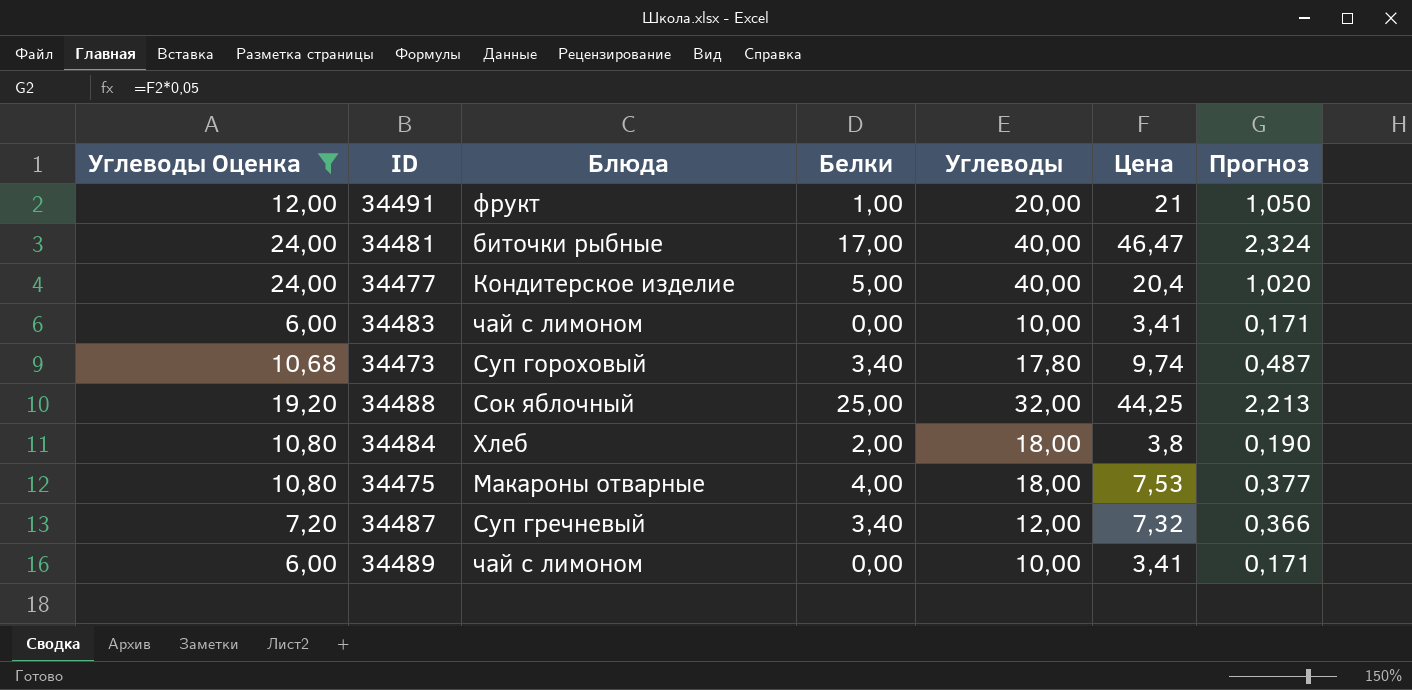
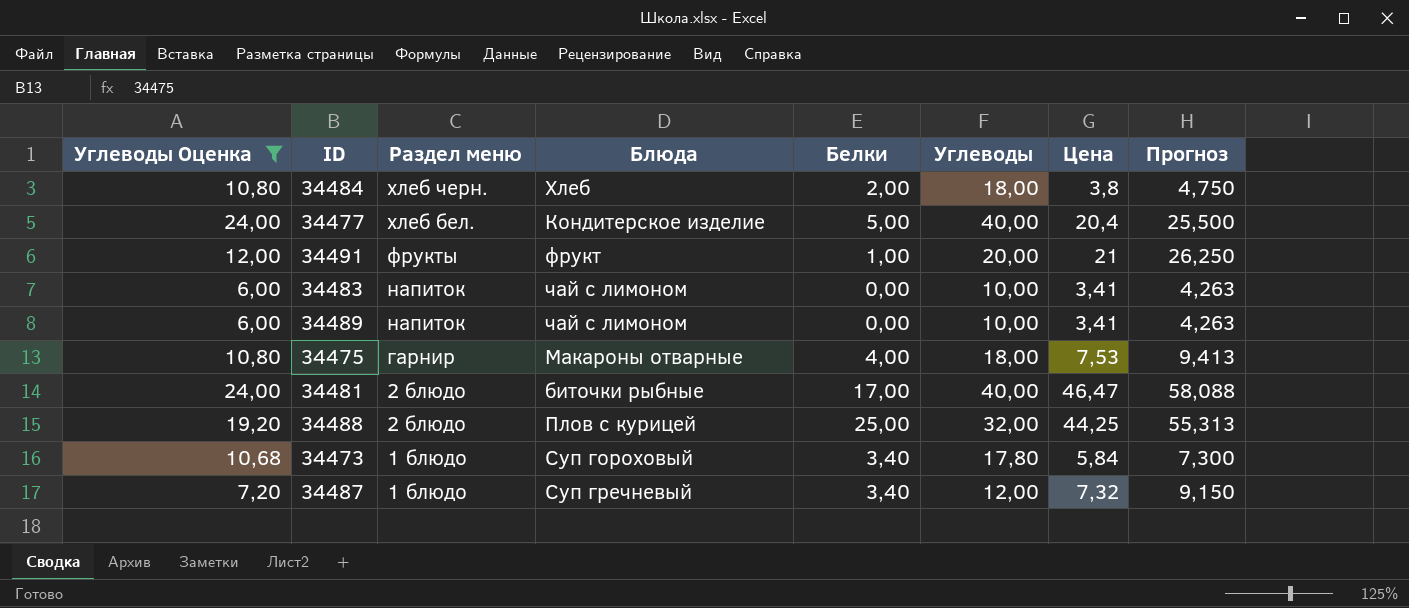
row order: none -> Раздел меню descending
column Раздел меню | position: none -> 3
column Прогноз | formula: [Цена] * 0,05 -> [Цена] * 1,25
34488 | Блюда: Сок яблочный -> Плов с курицей
34473 | Цена: 9,74 -> 5,84

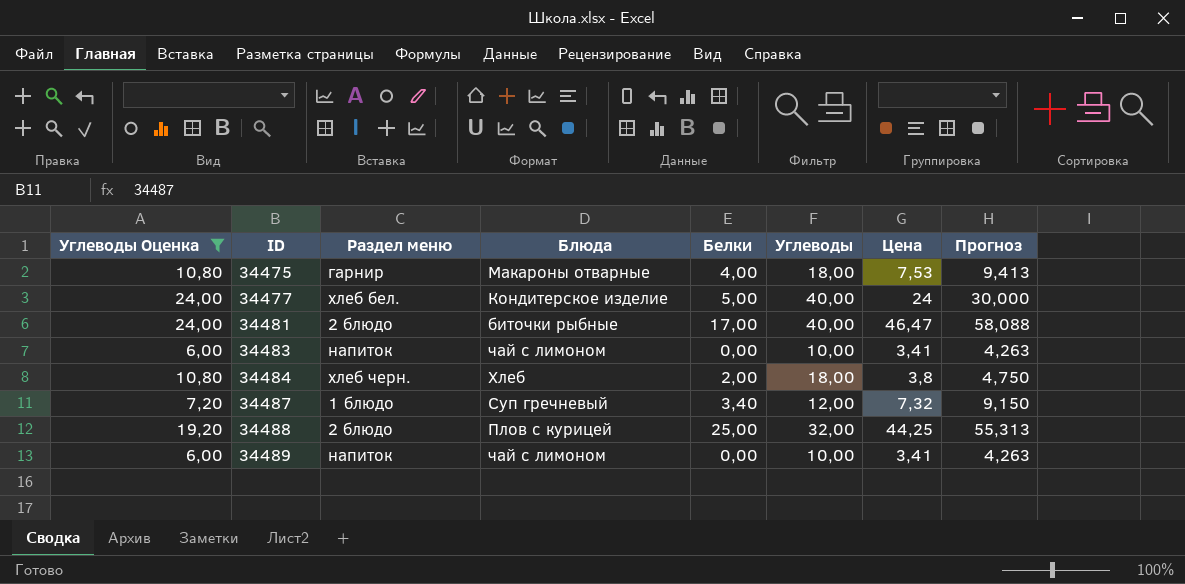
row order: Раздел меню descending -> ID ascending
row 34491: 12,00 | фрукты | фрукт | 1,00 | 20,00 | 21 | 26,250 -> none
row 34473: 10,68 | 1 блюдо | Суп гороховый | 3,40 | 17,80 | 5,84 | 7,300 -> none
34477 | Цена: 20,4 -> 24
34477 | Прогноз: 25,500 -> 30,000

